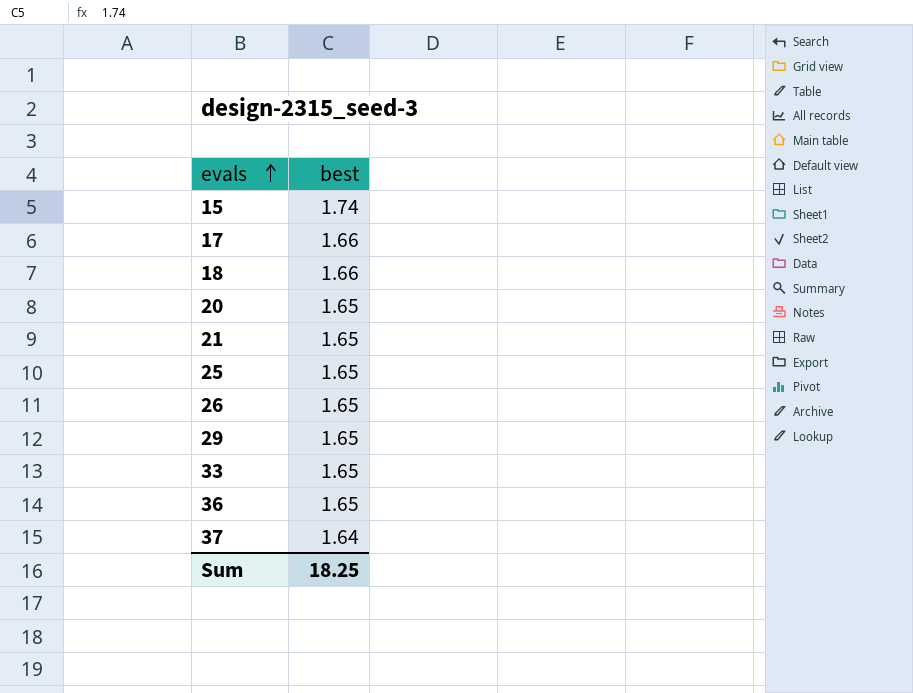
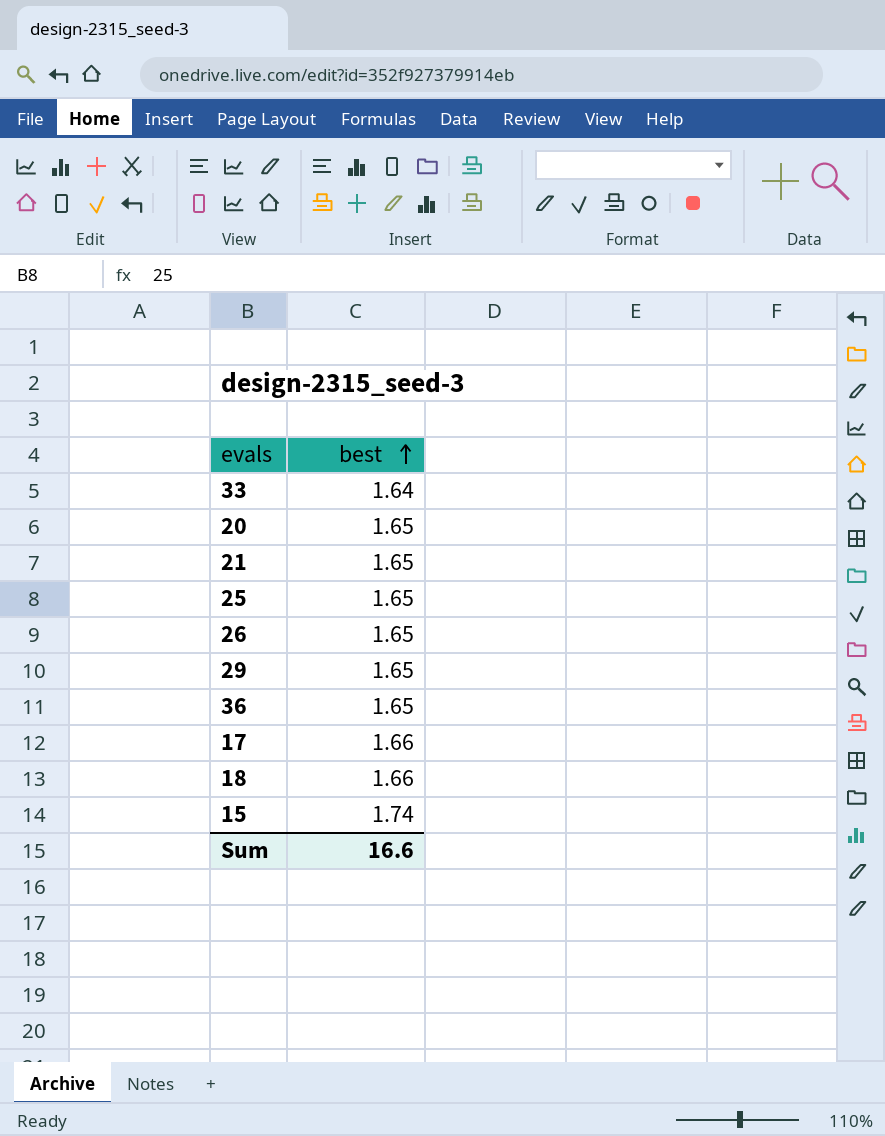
row order: evals ascending -> best ascending
row 37: 1.64 -> none
33 | best: 1.65 -> 1.64
Sum | best: 18.25 -> 16.6

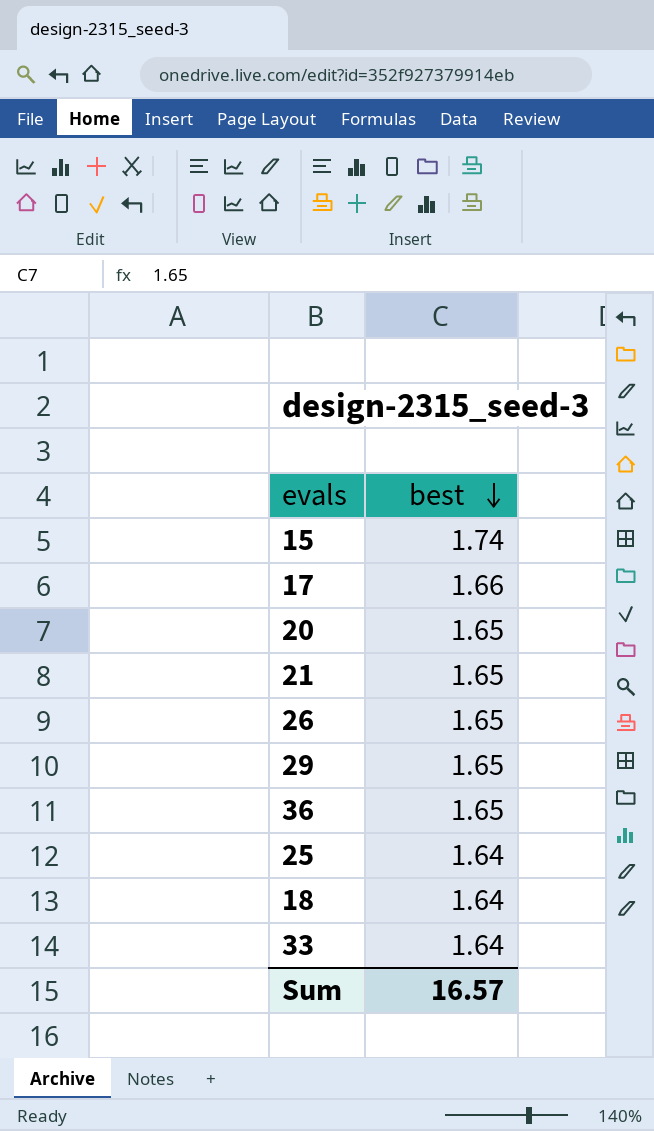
row order: best ascending -> best descending
25 | best: 1.65 -> 1.64
18 | best: 1.66 -> 1.64
Sum | best: 16.6 -> 16.57

